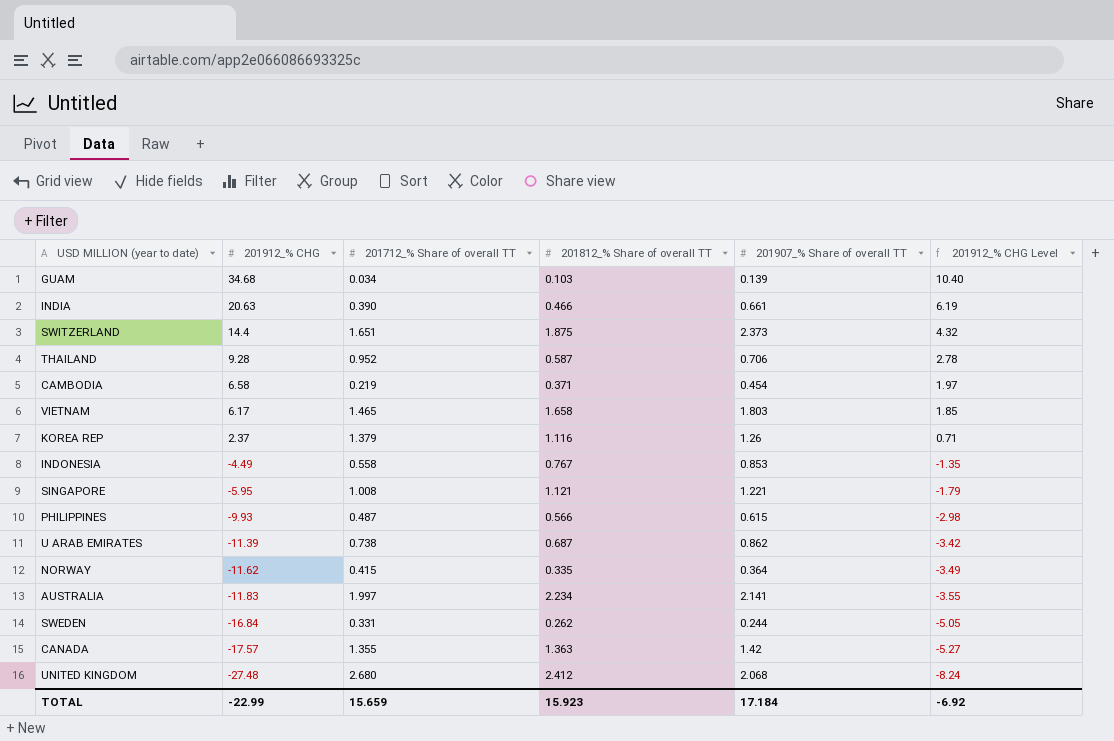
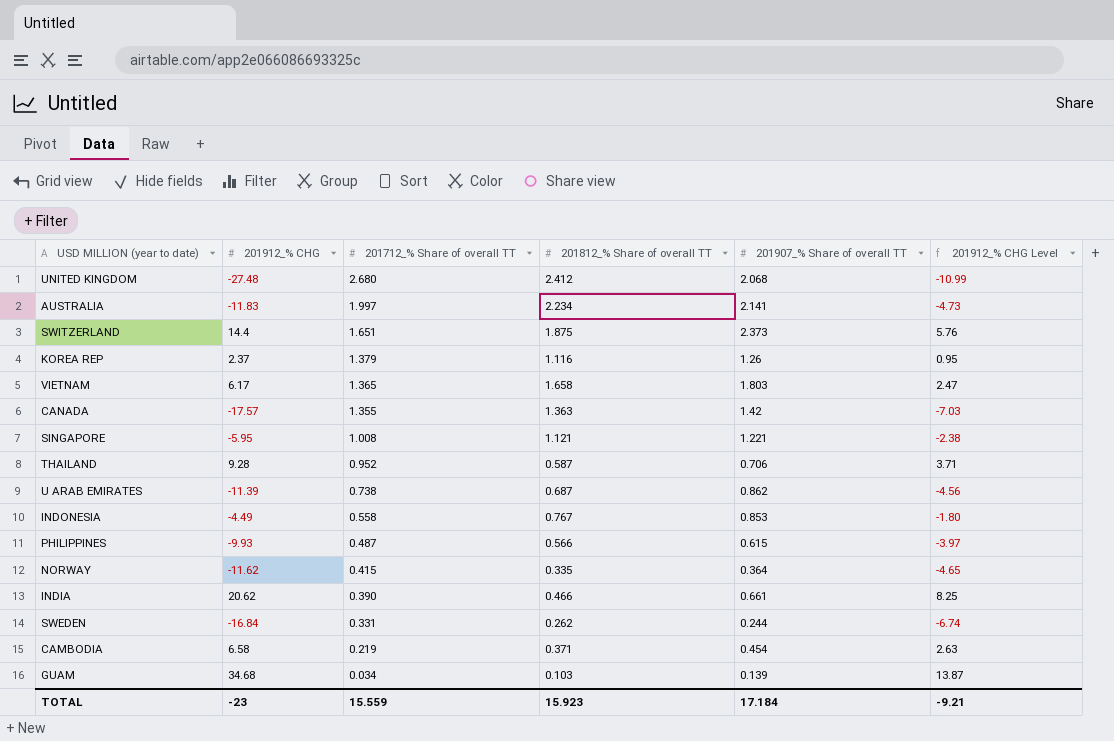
row order: 201912_% CHG descending -> 201712_% Share of overall TT descending
column 201912_% CHG Level | formula: [201912_% CHG] * 0.3 -> [201912_% CHG] * 0.4
VIETNAM | 201712_% Share of overall TT: 1.465 -> 1.365
INDIA | 201912_% CHG: 20.63 -> 20.62
TOTAL | 201912_% CHG: -22.99 -> -23
TOTAL | 201712_% Share of overall TT: 15.659 -> 15.559
TOTAL | 201912_% CHG Level: -6.92 -> -9.21

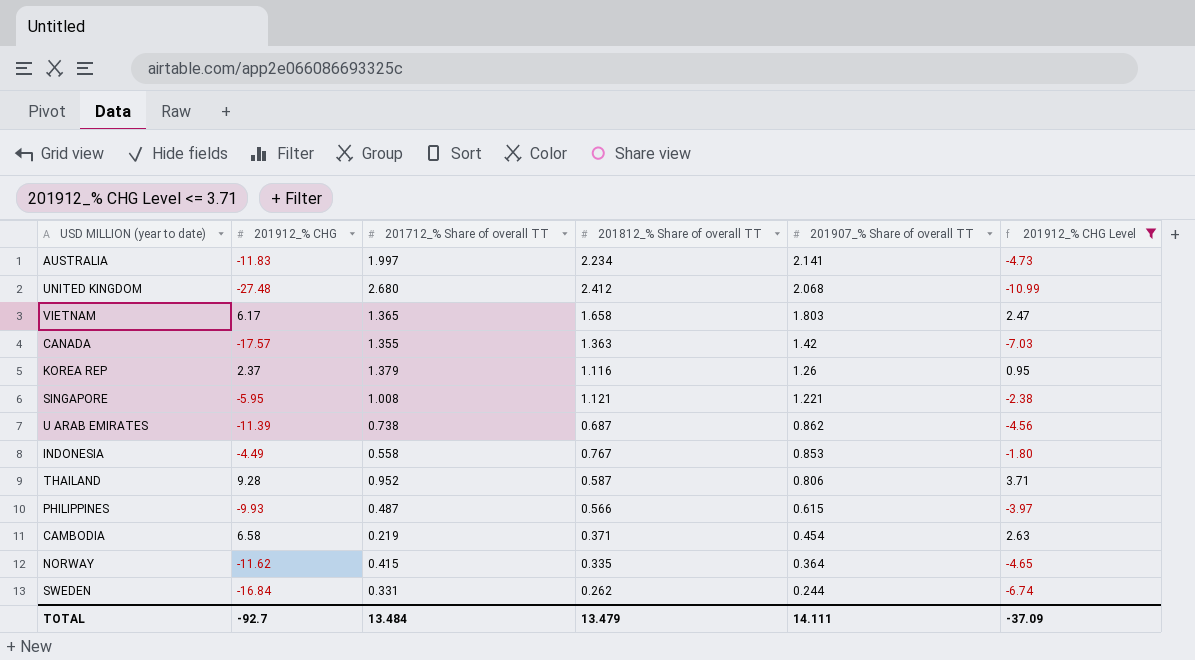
filter: none -> 201912_% CHG Level <= 3.71
row order: 201712_% Share of overall TT descending -> 201907_% Share of overall TT descending
THAILAND | 201907_% Share of overall TT: 0.706 -> 0.806
TOTAL | 201912_% CHG: -23 -> -92.7
TOTAL | 201712_% Share of overall TT: 15.559 -> 13.484
TOTAL | 201812_% Share of overall TT: 15.923 -> 13.479
TOTAL | 201907_% Share of overall TT: 17.184 -> 14.111
TOTAL | 201912_% CHG Level: -9.21 -> -37.09

